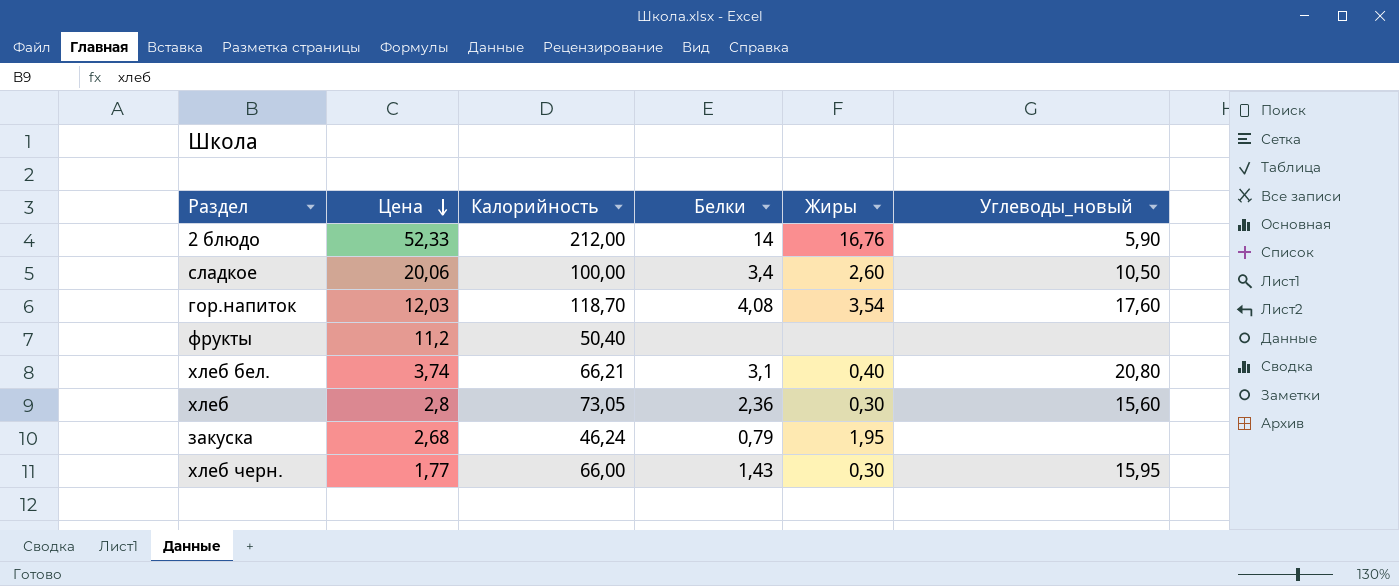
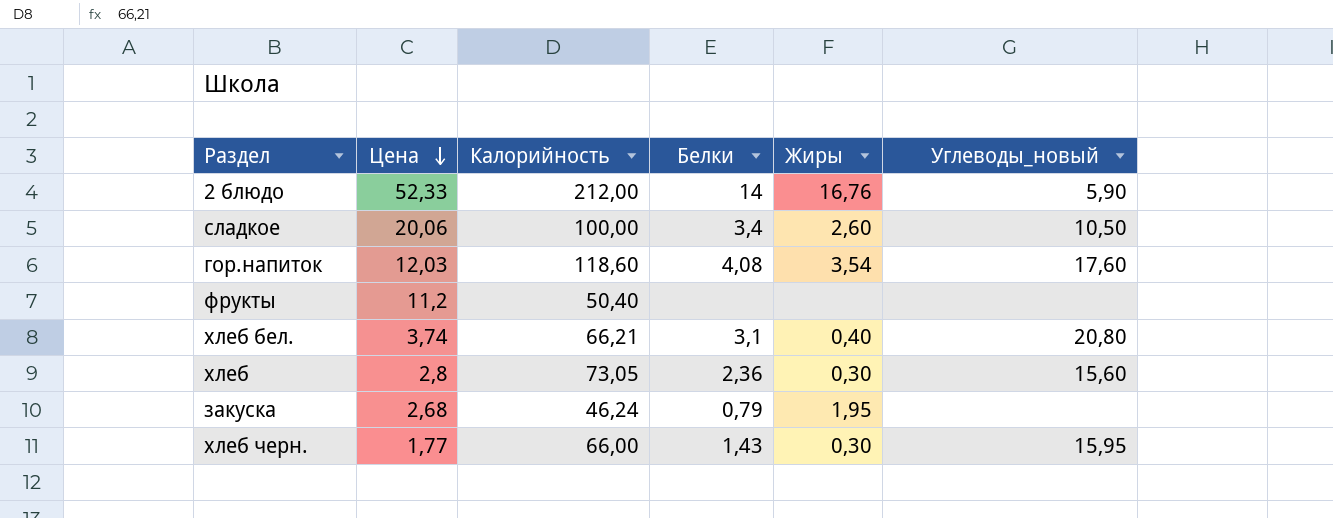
гор.напиток | Калорийность: 118,70 -> 118,60

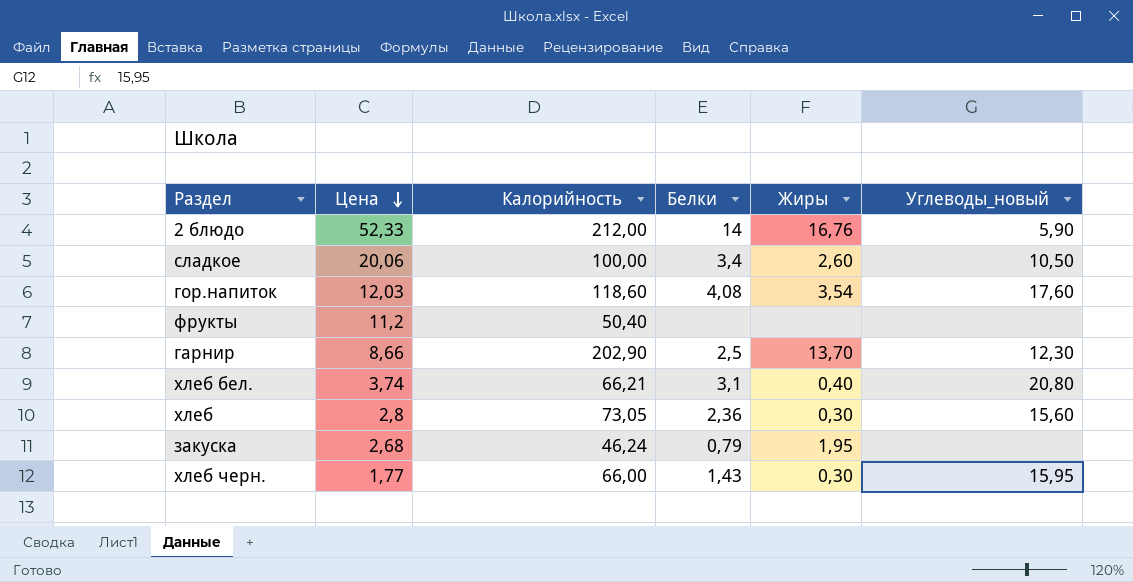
row гарнир: none -> 8,66 | 202,90 | 2,5 | 13,70 | 12,30

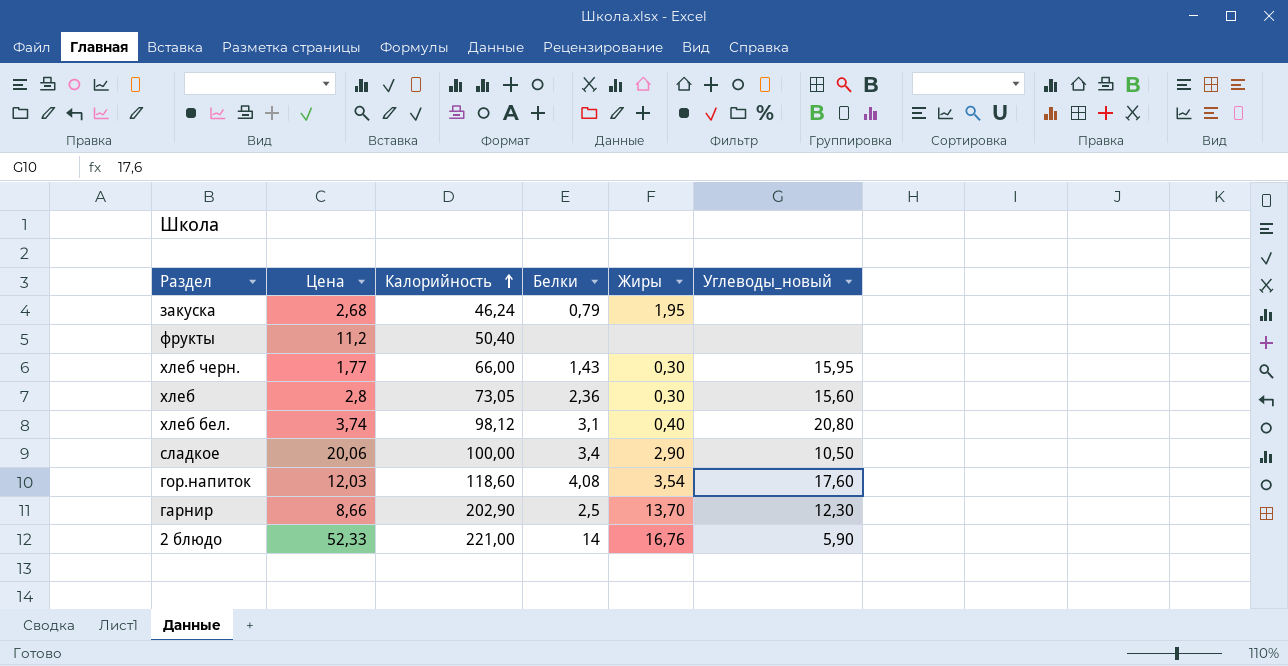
row order: Цена descending -> Калорийность ascending
хлеб бел. | Калорийность: 66,21 -> 98,12
сладкое | Жиры: 2,60 -> 2,90
2 блюдо | Калорийность: 212,00 -> 221,00

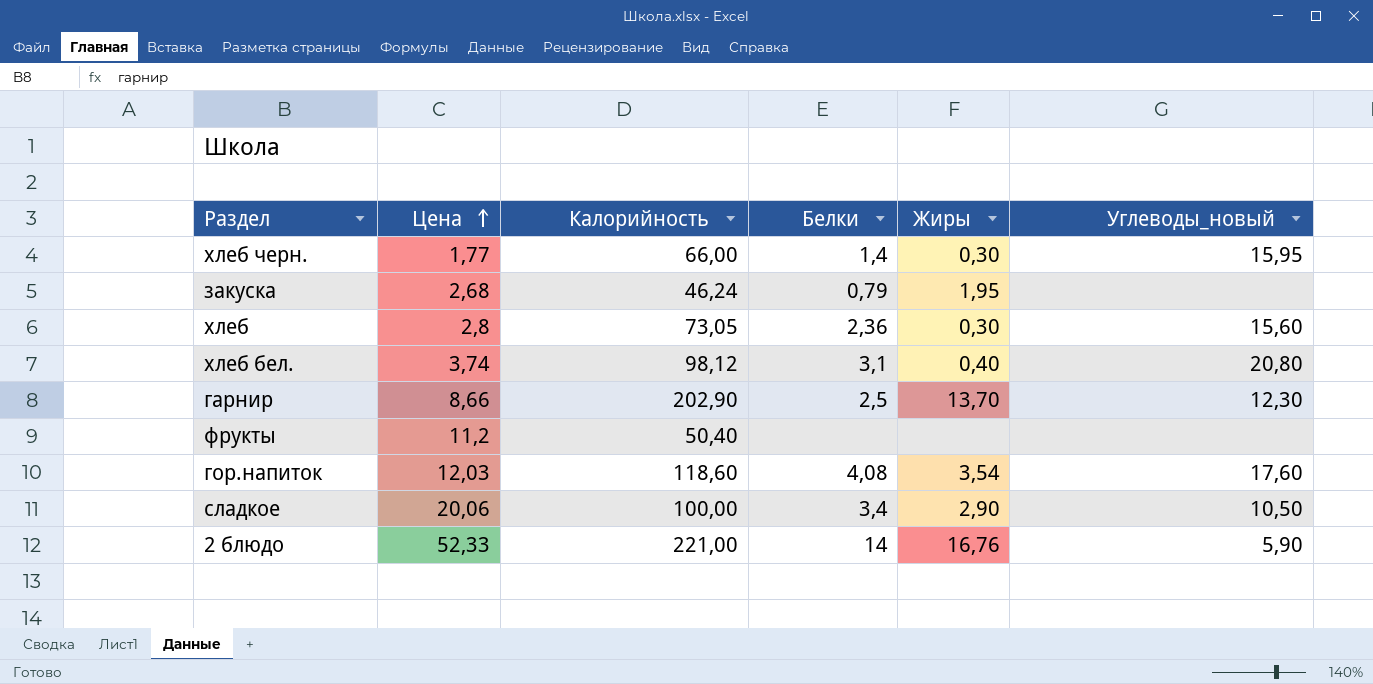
row order: Калорийность ascending -> Цена ascending
хлеб черн. | Белки: 1,43 -> 1,4

